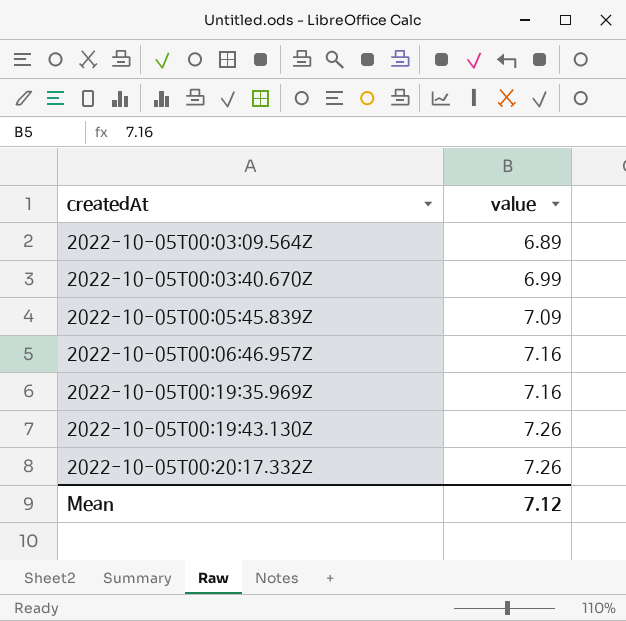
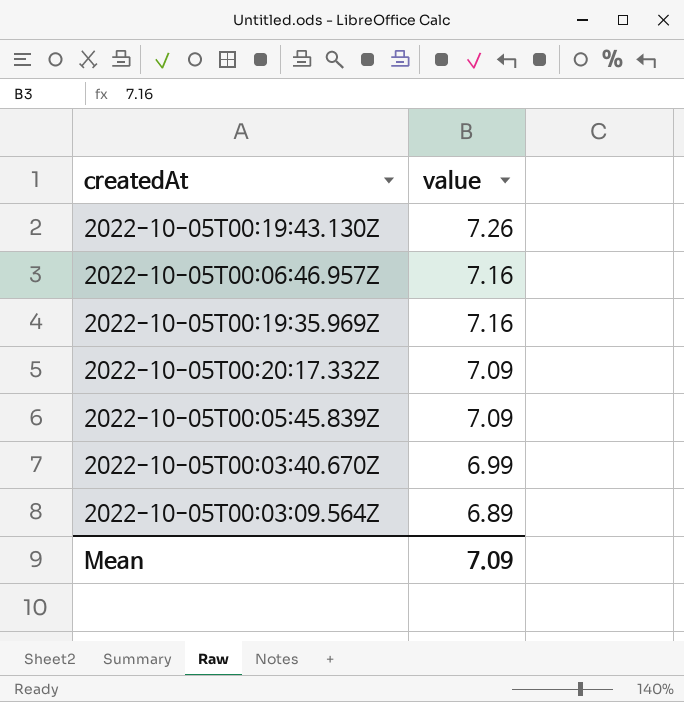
row order: createdAt ascending -> value descending
2022-10-05T00:20:17.332Z | value: 7.26 -> 7.09
Mean | value: 7.12 -> 7.09

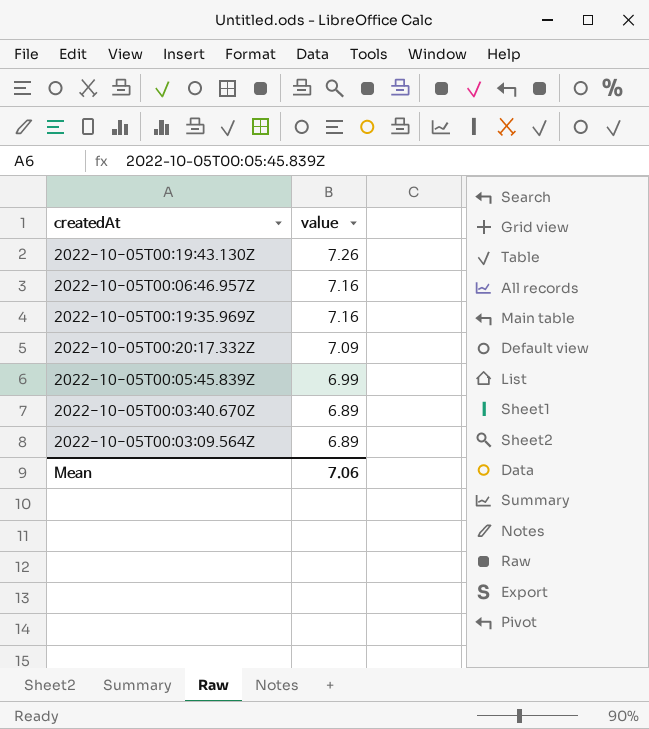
2022-10-05T00:05:45.839Z | value: 7.09 -> 6.99
2022-10-05T00:03:40.670Z | value: 6.99 -> 6.89
Mean | value: 7.09 -> 7.06

